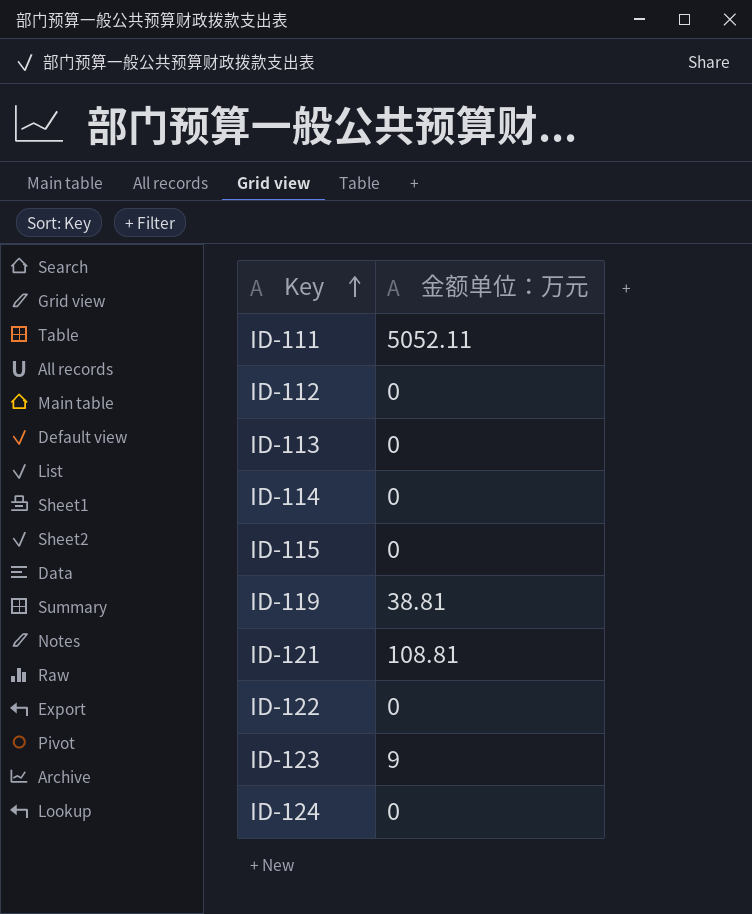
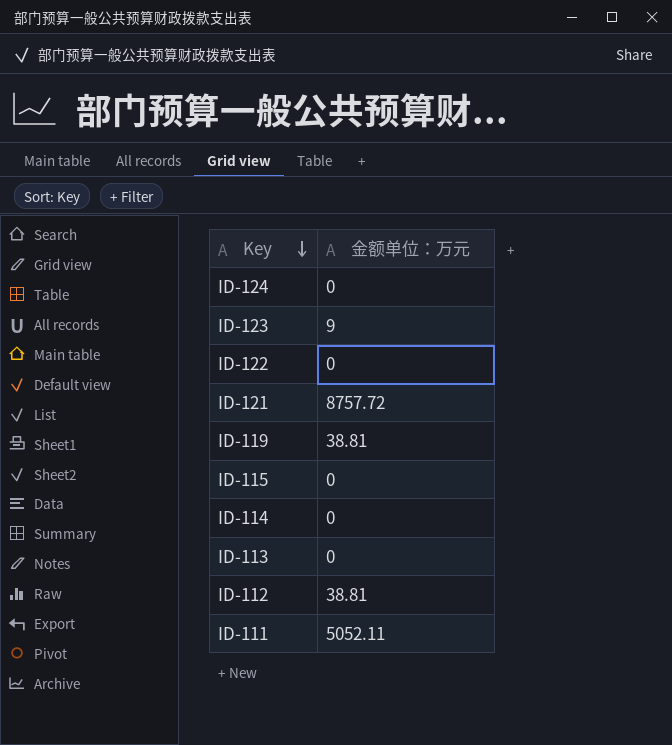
row order: Key ascending -> Key descending
ID-121 | 金额单位：万元: 108.81 -> 8757.72
ID-112 | 金额单位：万元: 0 -> 38.81

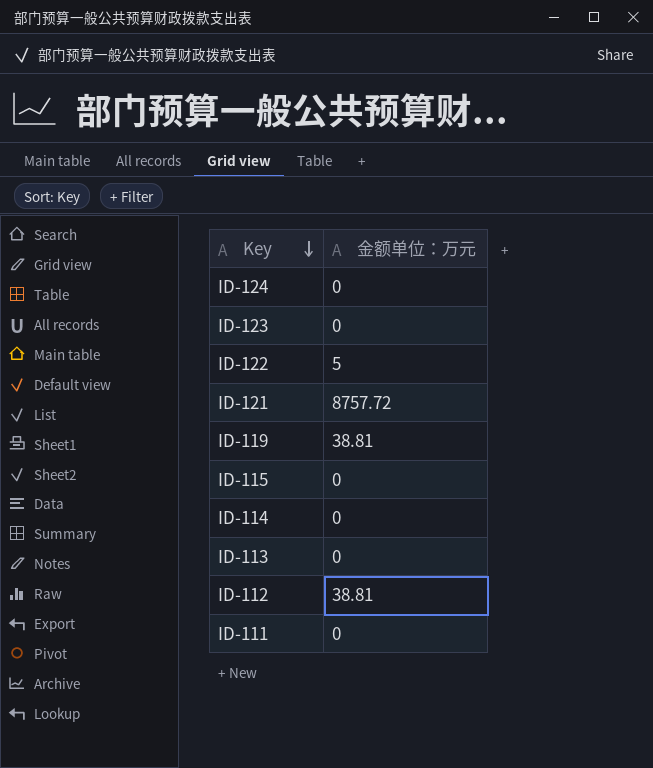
ID-123 | 金额单位：万元: 9 -> 0
ID-122 | 金额单位：万元: 0 -> 5
ID-111 | 金额单位：万元: 5052.11 -> 0

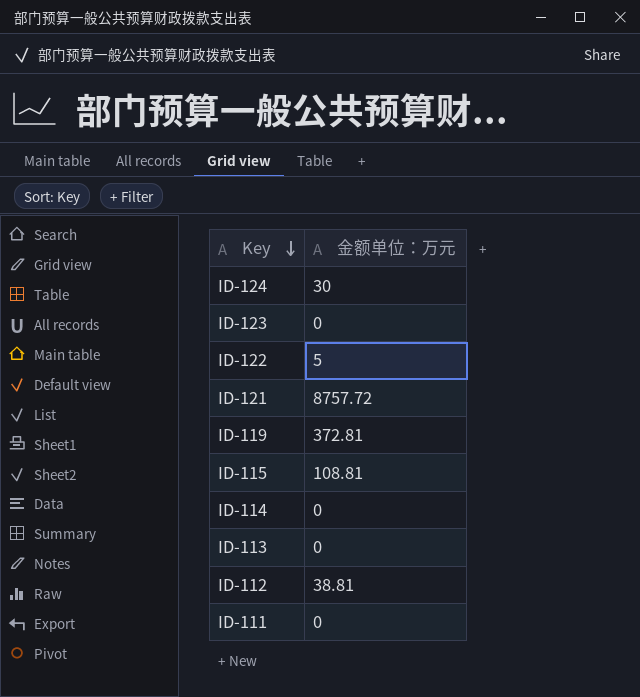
ID-124 | 金额单位：万元: 0 -> 30
ID-119 | 金额单位：万元: 38.81 -> 372.81
ID-115 | 金额单位：万元: 0 -> 108.81

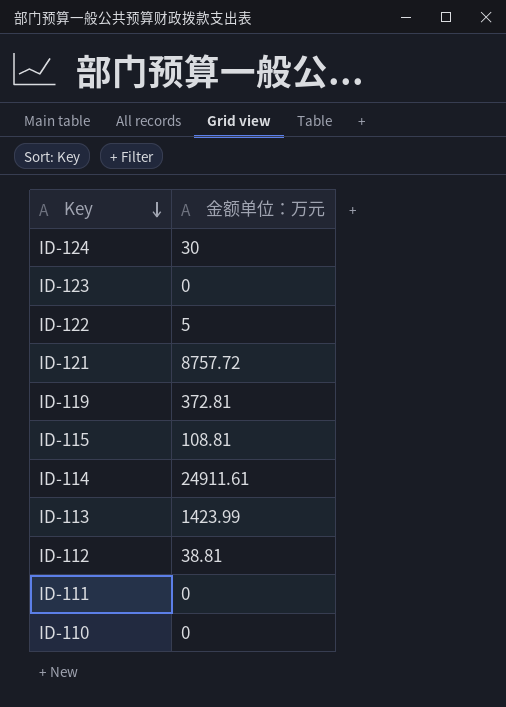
ID-114 | 金额单位：万元: 0 -> 24911.61
ID-113 | 金额单位：万元: 0 -> 1423.99
row ID-110: none -> 0

